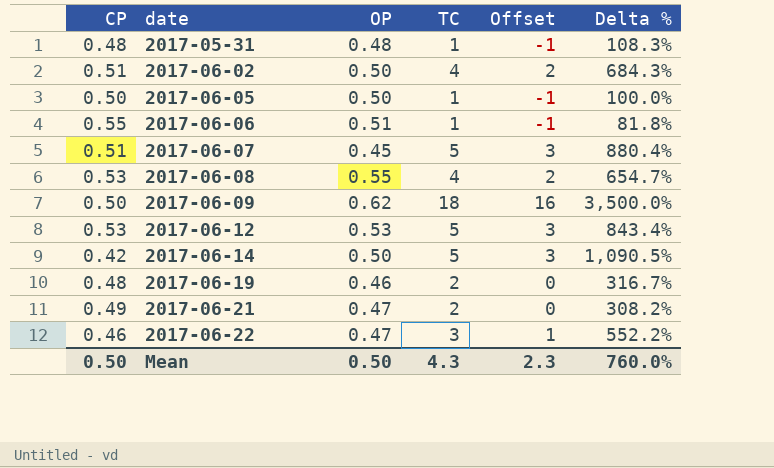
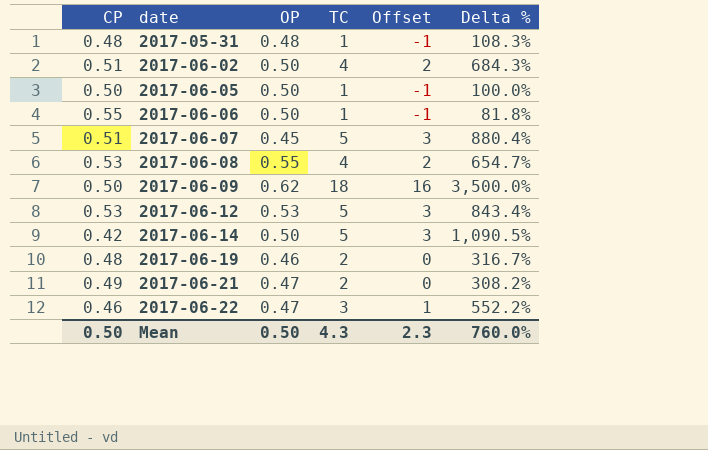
2017-06-06 | OP: 0.51 -> 0.50

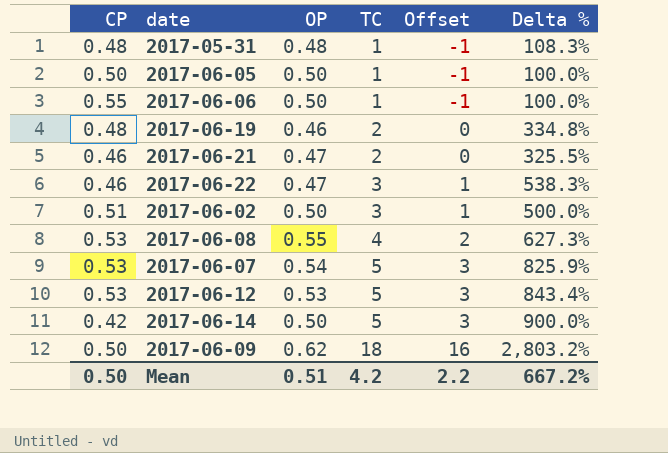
row order: date ascending -> TC ascending
column Delta % | formula: ([TC] - [CP]) / [CP] -> ([TC] - [OP]) / [OP]
2017-06-21 | CP: 0.49 -> 0.46
2017-06-02 | TC: 4 -> 3
2017-06-02 | Offset: 2 -> 1
2017-06-07 | CP: 0.51 -> 0.53
2017-06-07 | OP: 0.45 -> 0.54
Mean | OP: 0.50 -> 0.51
Mean | TC: 4.3 -> 4.2
Mean | Offset: 2.3 -> 2.2
Mean | Delta %: 760.0% -> 667.2%

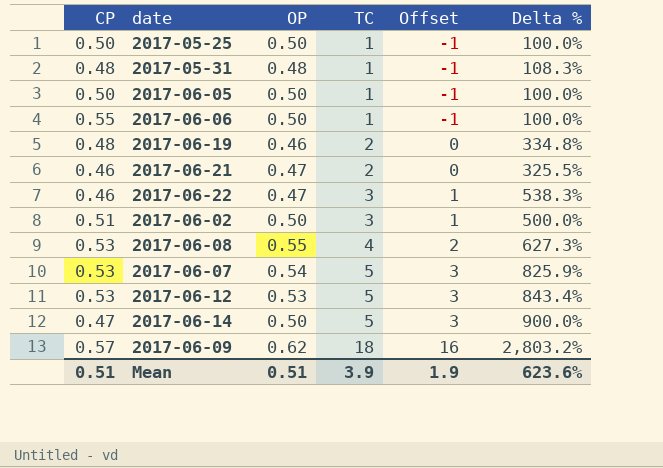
row 2017-05-25: none -> 0.50 | 0.50 | 1 | -1 | 100.0%
2017-06-14 | CP: 0.42 -> 0.47
2017-06-09 | CP: 0.50 -> 0.57
Mean | CP: 0.50 -> 0.51
Mean | TC: 4.2 -> 3.9
Mean | Offset: 2.2 -> 1.9
Mean | Delta %: 667.2% -> 623.6%

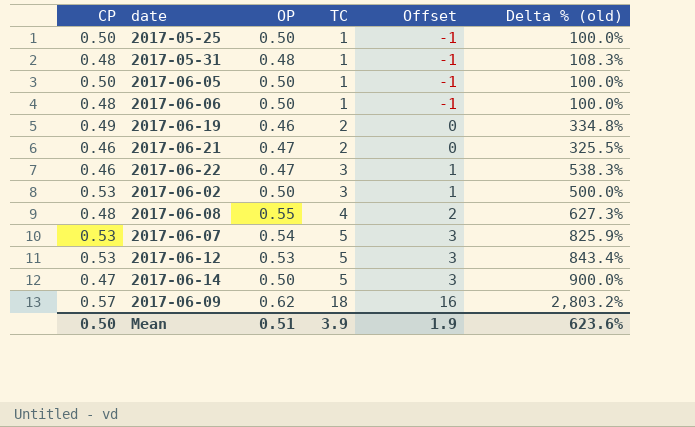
column name: Delta % -> Delta % (old)
2017-06-06 | CP: 0.55 -> 0.48
2017-06-19 | CP: 0.48 -> 0.49
2017-06-02 | CP: 0.51 -> 0.53
2017-06-08 | CP: 0.53 -> 0.48
Mean | CP: 0.51 -> 0.50

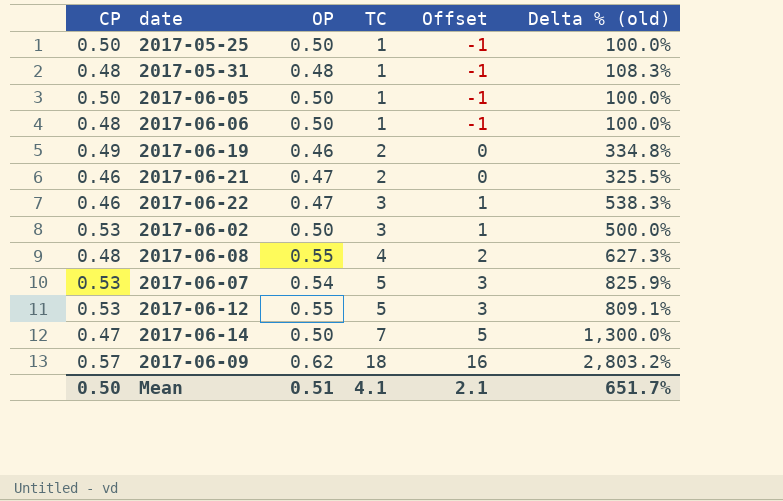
2017-06-12 | OP: 0.53 -> 0.55
2017-06-12 | Delta % (old): 843.4% -> 809.1%
2017-06-14 | TC: 5 -> 7
2017-06-14 | Offset: 3 -> 5
2017-06-14 | Delta % (old): 900.0% -> 1,300.0%
Mean | TC: 3.9 -> 4.1
Mean | Offset: 1.9 -> 2.1
Mean | Delta % (old): 623.6% -> 651.7%

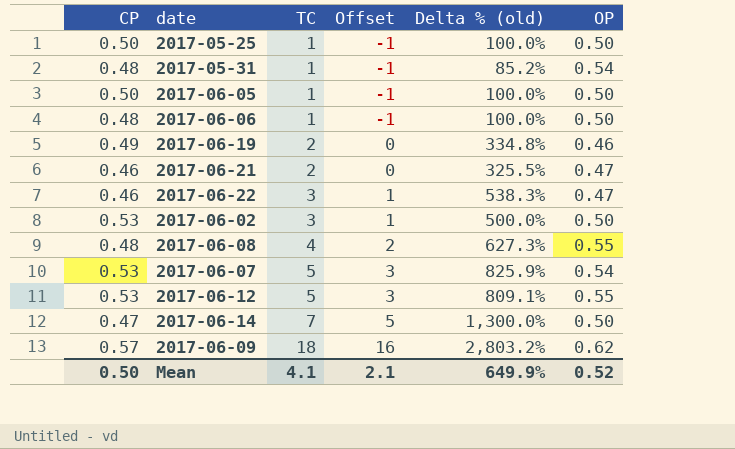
column OP | position: 3 -> 6
2017-05-31 | Delta % (old): 108.3% -> 85.2%
2017-05-31 | OP: 0.48 -> 0.54
Mean | Delta % (old): 651.7% -> 649.9%
Mean | OP: 0.51 -> 0.52

